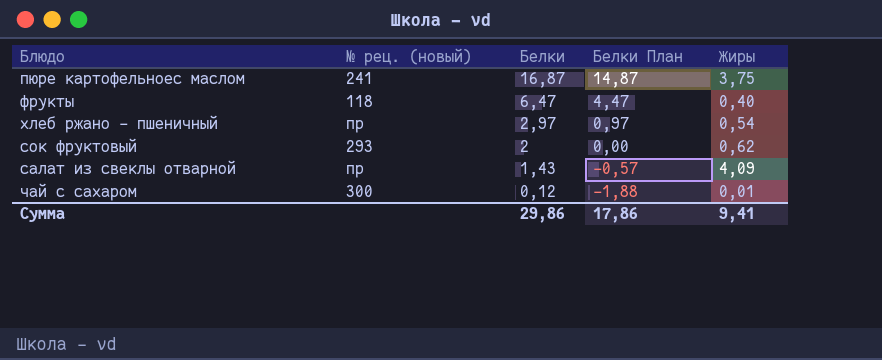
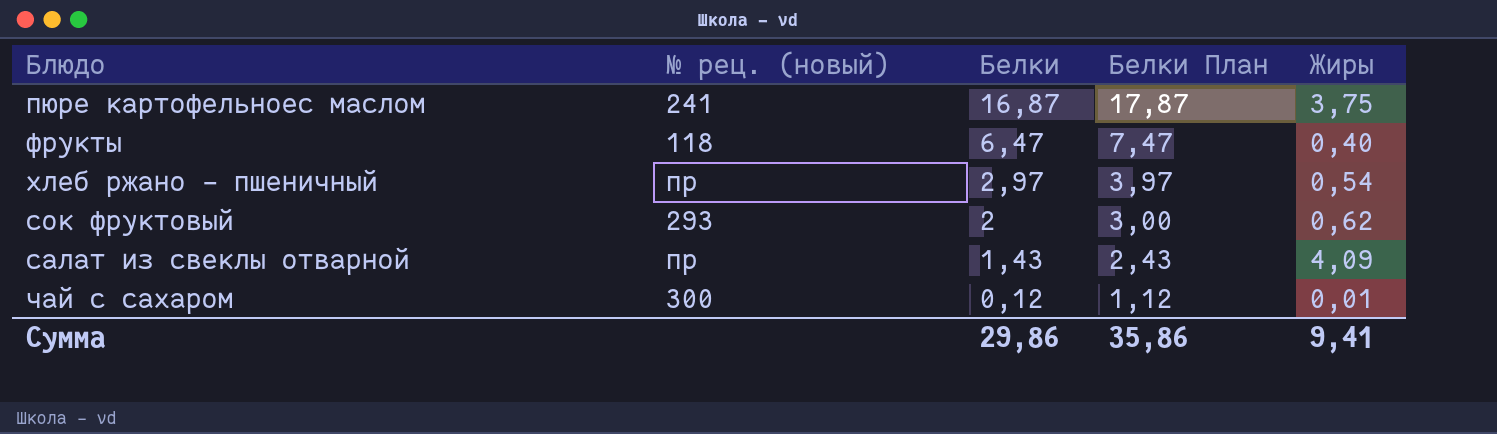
column Белки План | formula: [Белки] - 2 -> [Белки] + 1
Сумма | Белки План: 17,86 -> 35,86

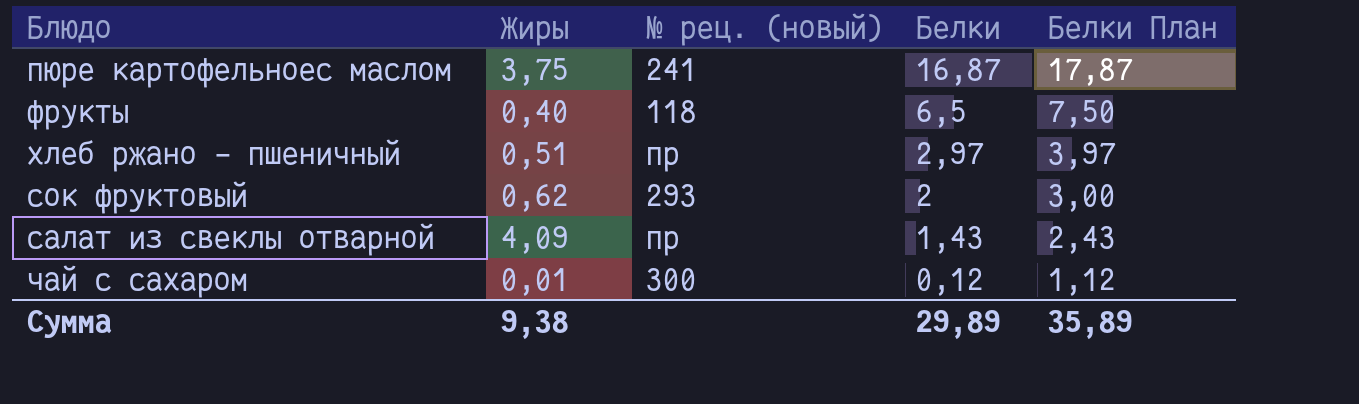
column Жиры | position: 5 -> 2
фрукты | Белки: 6,47 -> 6,5
фрукты | Белки План: 7,47 -> 7,50
хлеб ржано - пшеничный | Жиры: 0,54 -> 0,51
Сумма | Жиры: 9,41 -> 9,38
Сумма | Белки: 29,86 -> 29,89
Сумма | Белки План: 35,86 -> 35,89

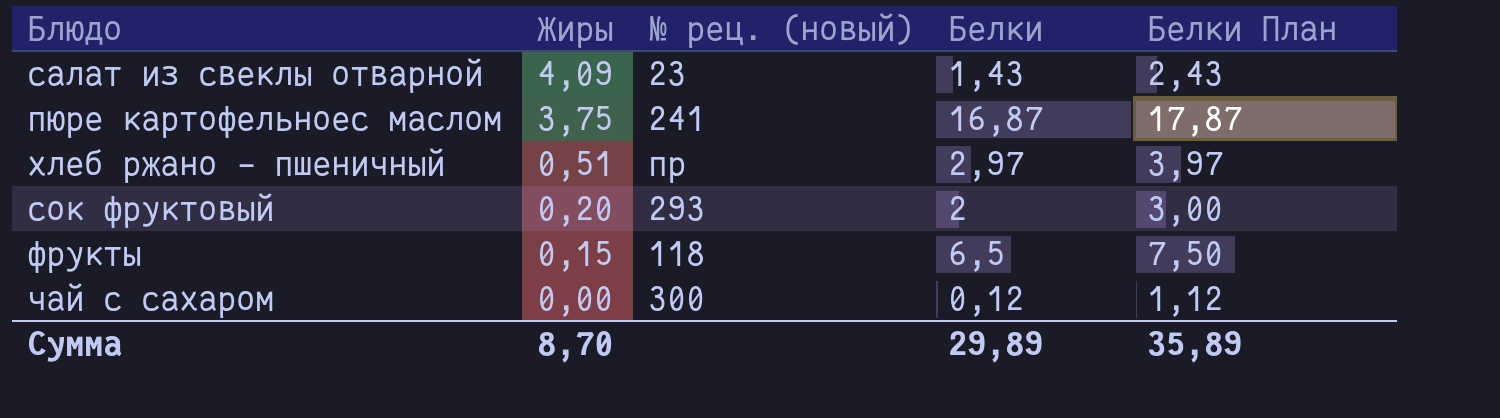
row order: Белки descending -> Жиры descending
салат из свеклы отварной | № рец. (новый): пр -> 23
сок фруктовый | Жиры: 0,62 -> 0,20
фрукты | Жиры: 0,40 -> 0,15
чай с сахаром | Жиры: 0,01 -> 0,00
Сумма | Жиры: 9,38 -> 8,70

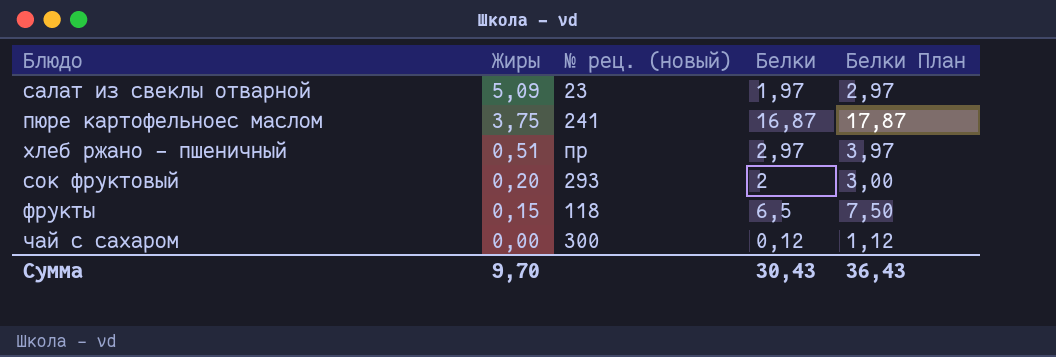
салат из свеклы отварной | Жиры: 4,09 -> 5,09
салат из свеклы отварной | Белки: 1,43 -> 1,97
салат из свеклы отварной | Белки План: 2,43 -> 2,97
Сумма | Жиры: 8,70 -> 9,70
Сумма | Белки: 29,89 -> 30,43
Сумма | Белки План: 35,89 -> 36,43

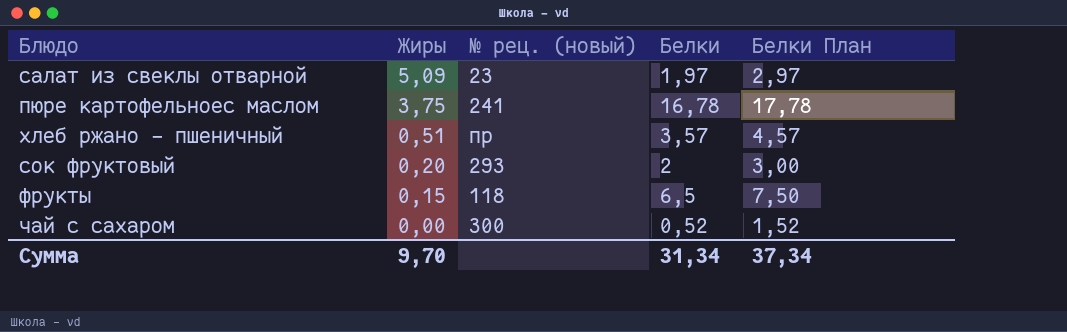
пюре картофельноес маслом | Белки: 16,87 -> 16,78
пюре картофельноес маслом | Белки План: 17,87 -> 17,78
хлеб ржано - пшеничный | Белки: 2,97 -> 3,57
хлеб ржано - пшеничный | Белки План: 3,97 -> 4,57
чай с сахаром | Белки: 0,12 -> 0,52
чай с сахаром | Белки План: 1,12 -> 1,52
Сумма | Белки: 30,43 -> 31,34
Сумма | Белки План: 36,43 -> 37,34

